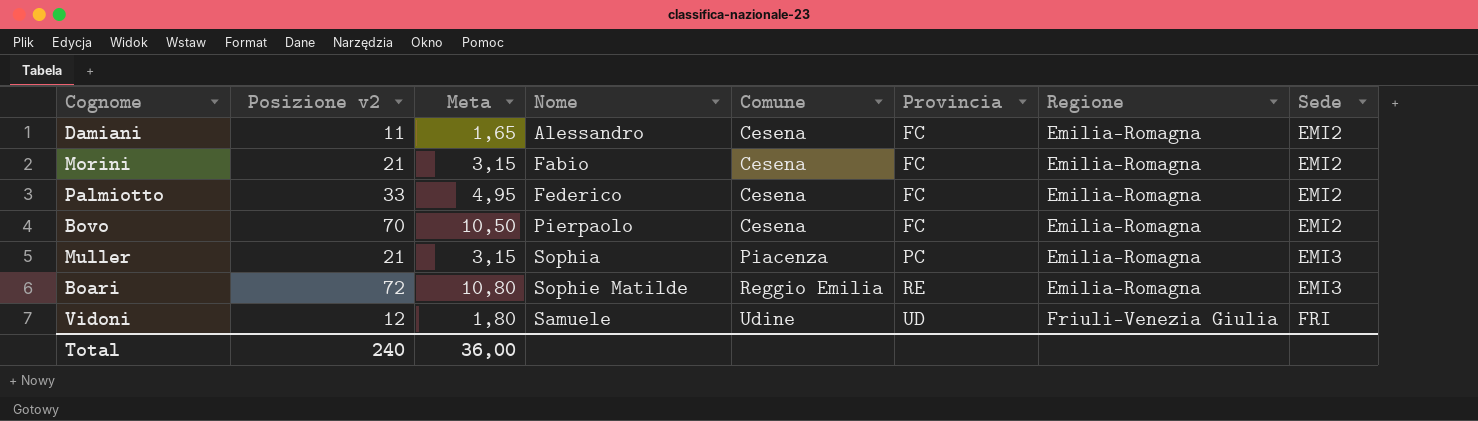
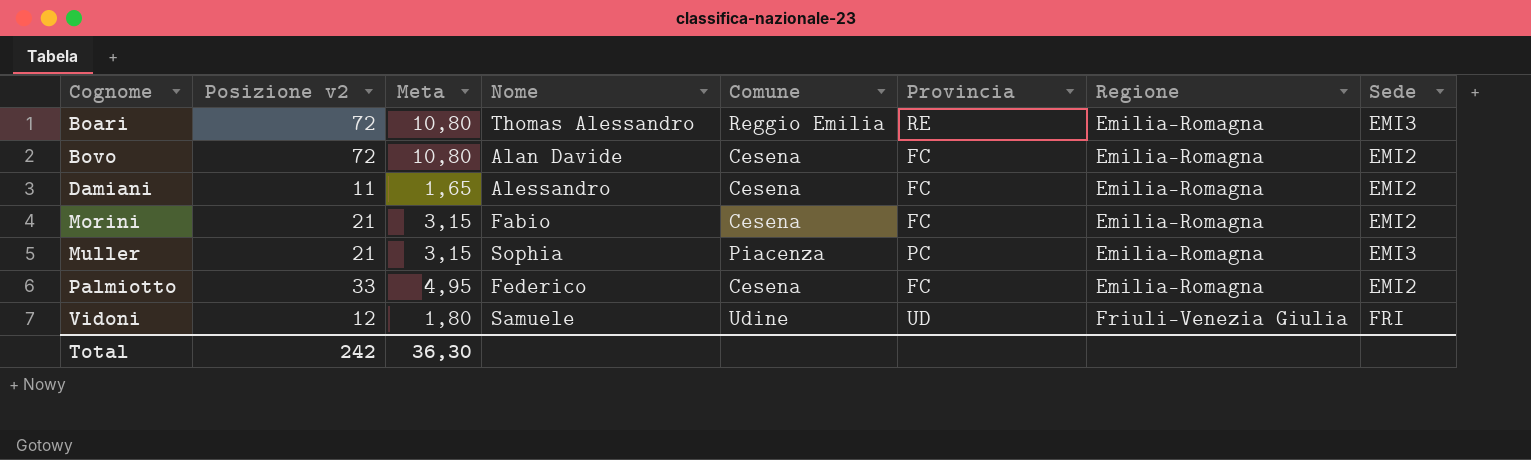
row order: Comune ascending -> Cognome ascending
Boari | Nome: Sophie Matilde -> Thomas Alessandro
Bovo | Posizione v2: 70 -> 72
Bovo | Meta: 10,50 -> 10,80
Bovo | Nome: Pierpaolo -> Alan Davide
Total | Posizione v2: 240 -> 242
Total | Meta: 36,00 -> 36,30

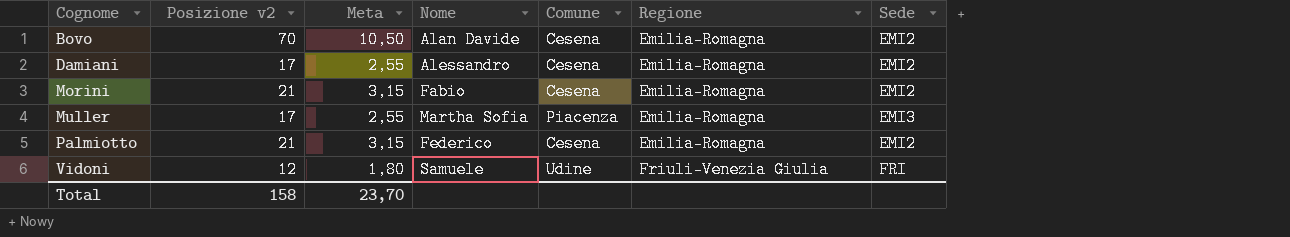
column Provincia | position: 6 -> none
row Boari: 72 | 10,80 | Thomas Alessandro | Reggio Emilia | RE | Emilia-Romagna | EMI3 -> none
Bovo | Posizione v2: 72 -> 70
Bovo | Meta: 10,80 -> 10,50
Damiani | Posizione v2: 11 -> 17
Damiani | Meta: 1,65 -> 2,55
Muller | Posizione v2: 21 -> 17
Muller | Meta: 3,15 -> 2,55
Muller | Nome: Sophia -> Martha Sofia
Palmiotto | Posizione v2: 33 -> 21
Palmiotto | Meta: 4,95 -> 3,15
Total | Posizione v2: 242 -> 158
Total | Meta: 36,30 -> 23,70

